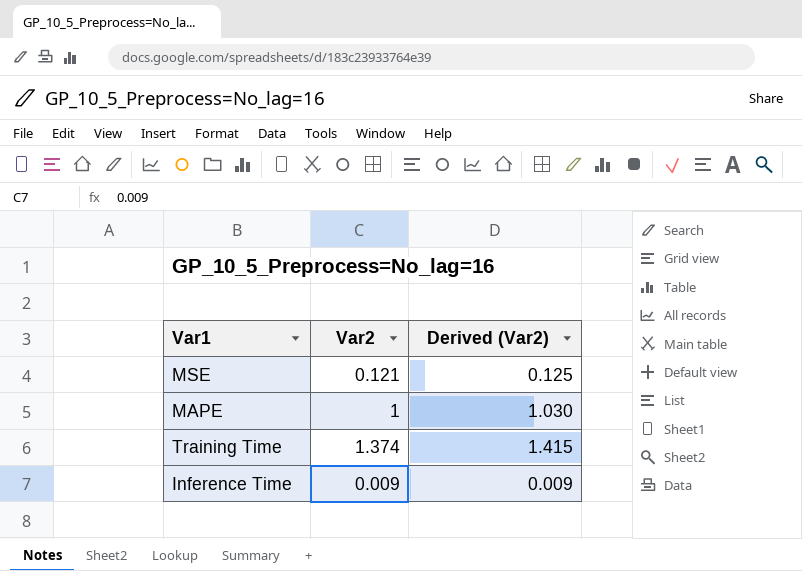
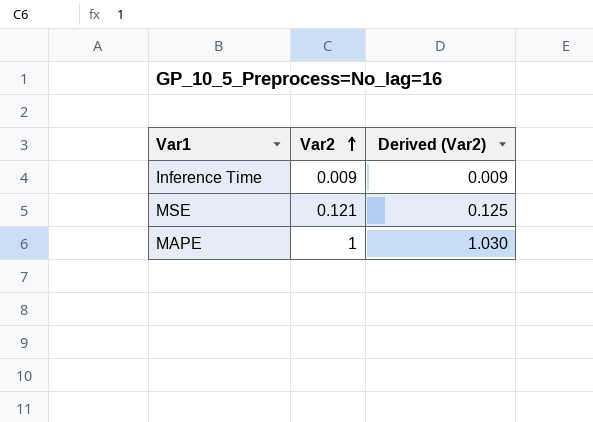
row order: none -> Var2 ascending
row Training Time: 1.374 | 1.415 -> none

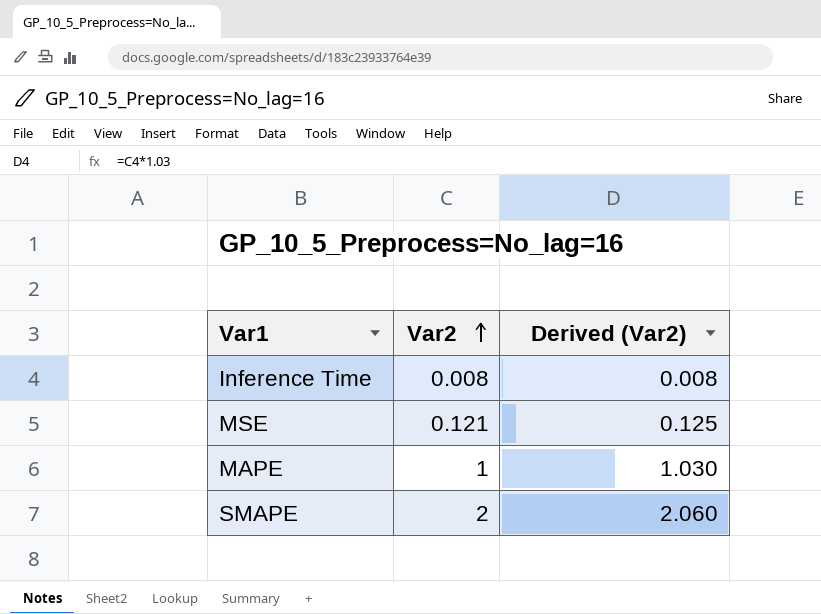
Inference Time | Var2: 0.009 -> 0.008
Inference Time | Derived (Var2): 0.009 -> 0.008
row SMAPE: none -> 2 | 2.060

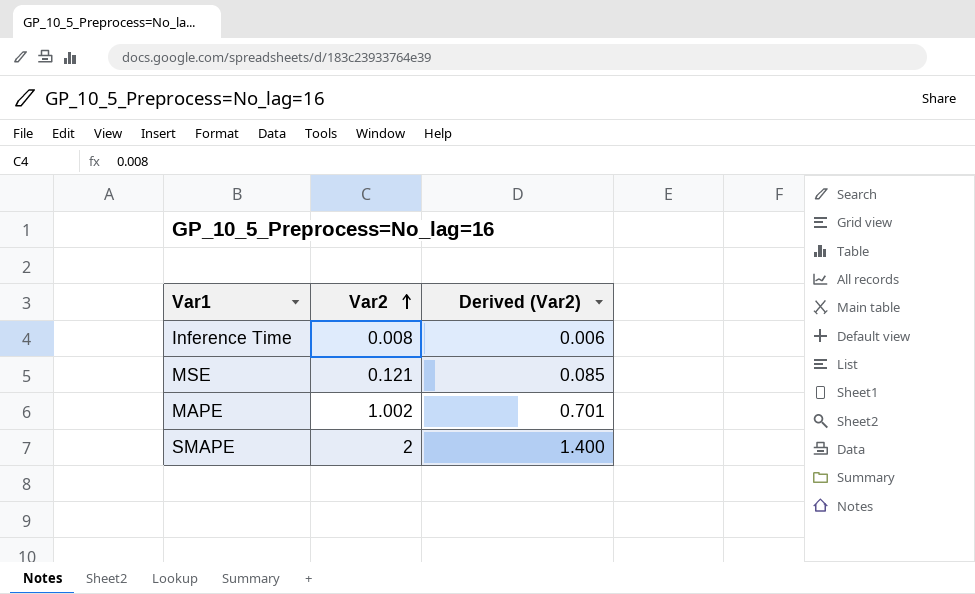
column Derived (Var2) | formula: [Var2] * 1.03 -> [Var2] * 0.7
MAPE | Var2: 1 -> 1.002

